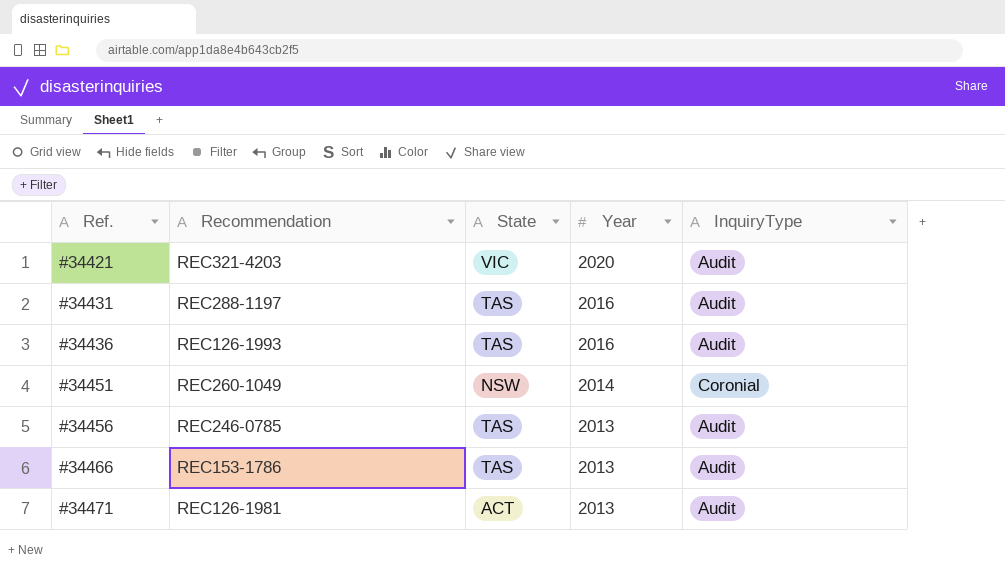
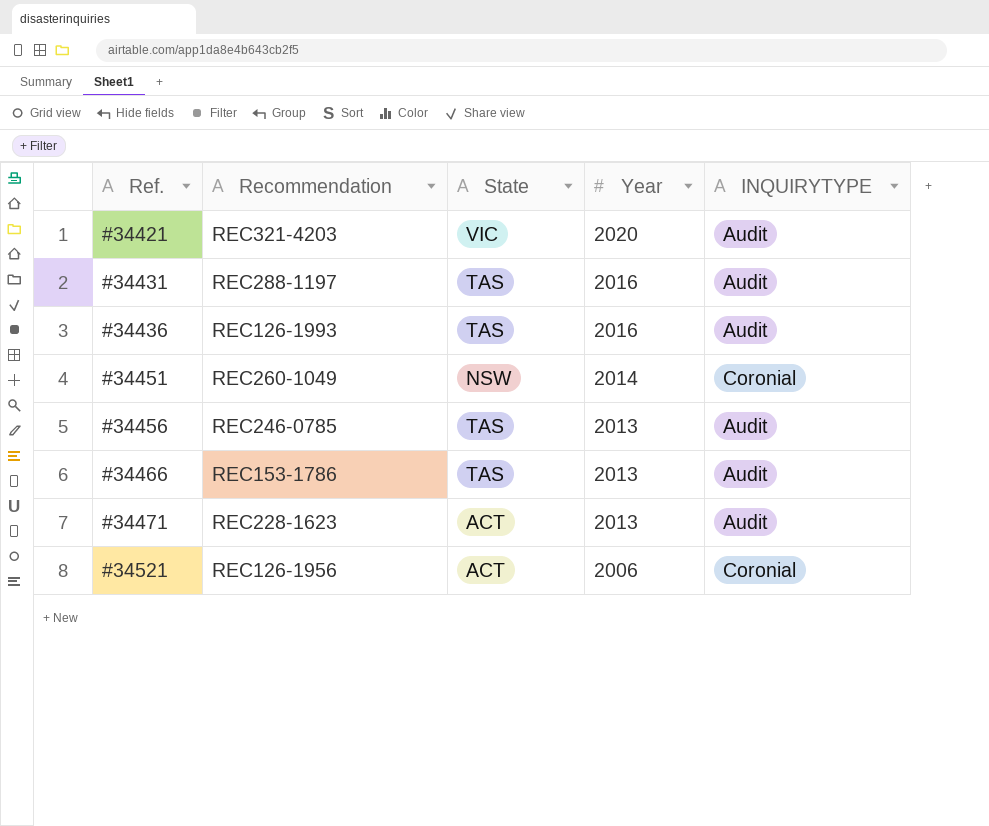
column name: InquiryType -> INQUIRYTYPE
#34471 | Recommendation: REC126-1981 -> REC228-1623
row #34521: none -> REC126-1956 | ACT | 2006 | Coronial

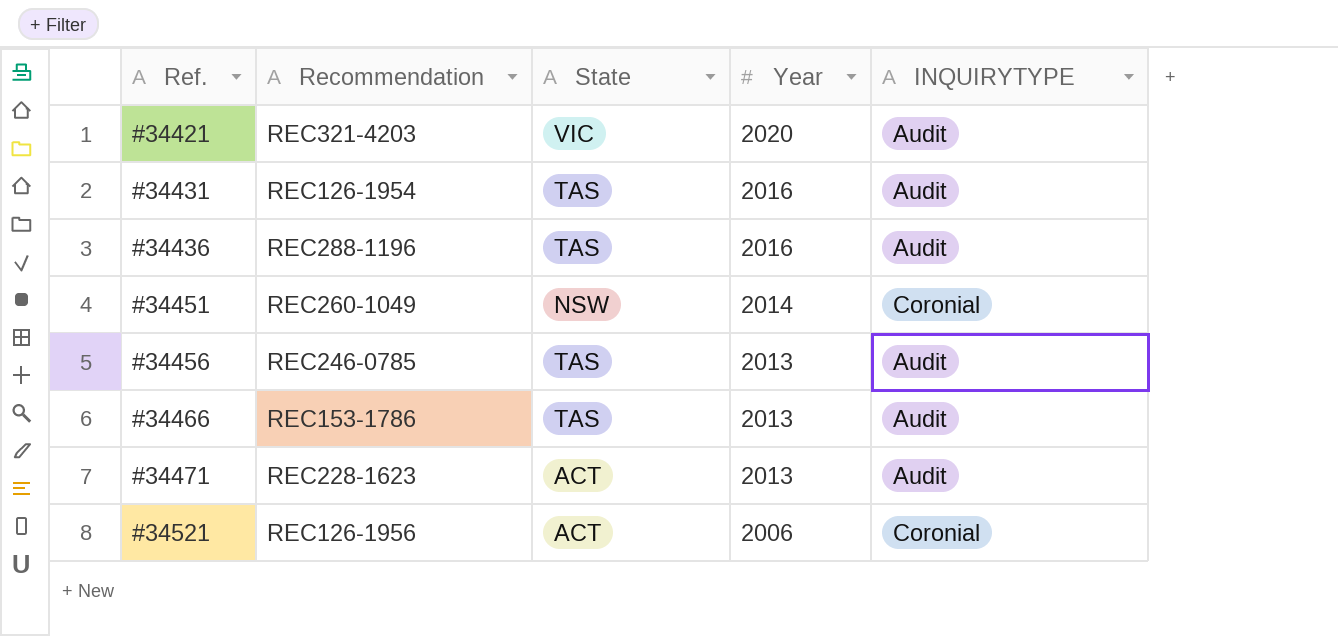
#34431 | Recommendation: REC288-1197 -> REC126-1954
#34436 | Recommendation: REC126-1993 -> REC288-1196

